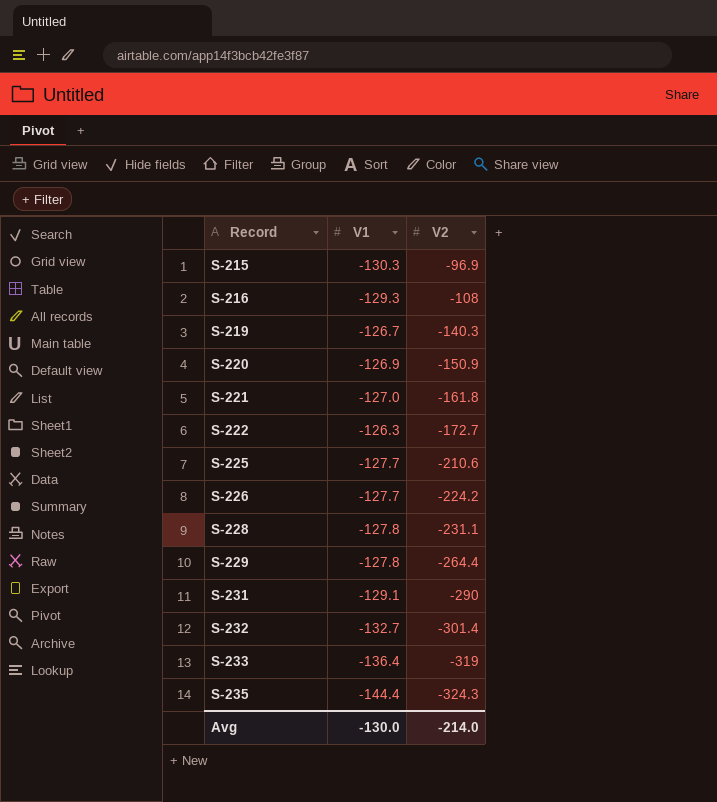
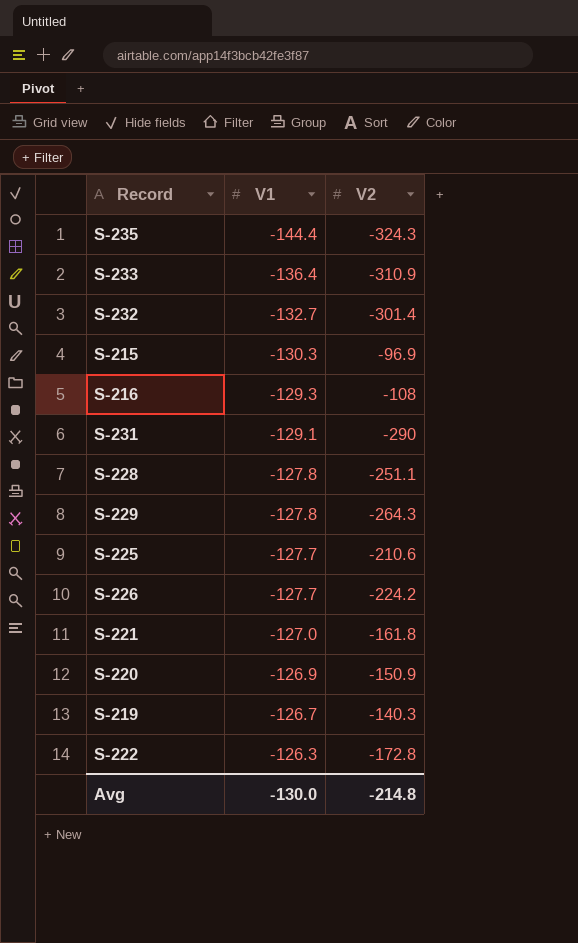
row order: Record ascending -> V1 ascending
S-233 | V2: -319 -> -310.9
S-228 | V2: -231.1 -> -251.1
S-229 | V2: -264.4 -> -264.3
S-222 | V2: -172.7 -> -172.8
Avg | V2: -214.0 -> -214.8

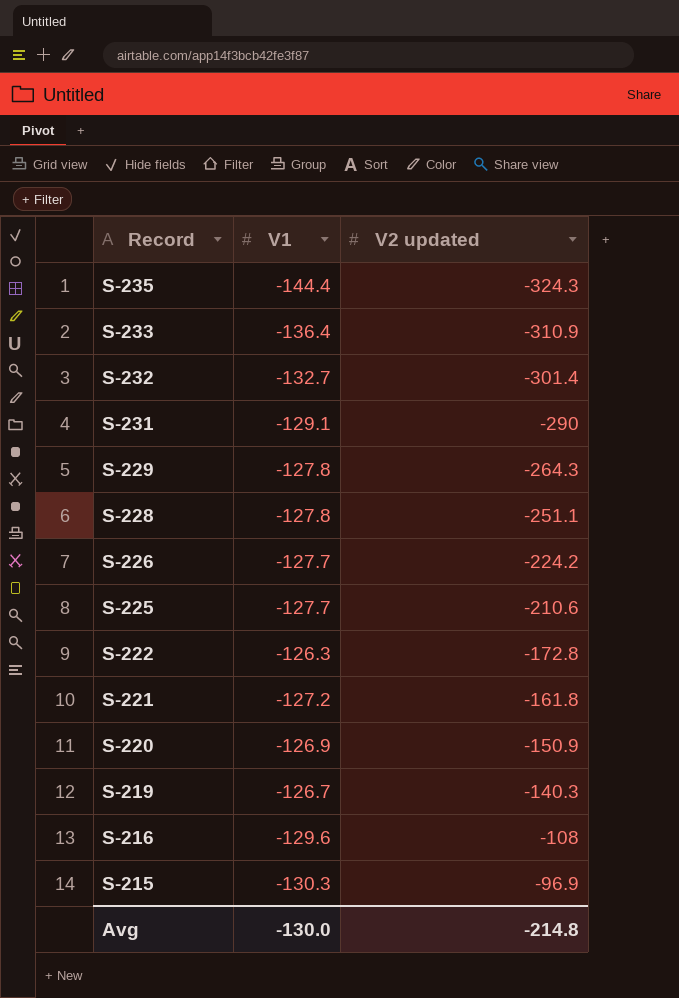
row order: V1 ascending -> Record descending
column name: V2 -> V2 updated
S-221 | V1: -127.0 -> -127.2
S-216 | V1: -129.3 -> -129.6

